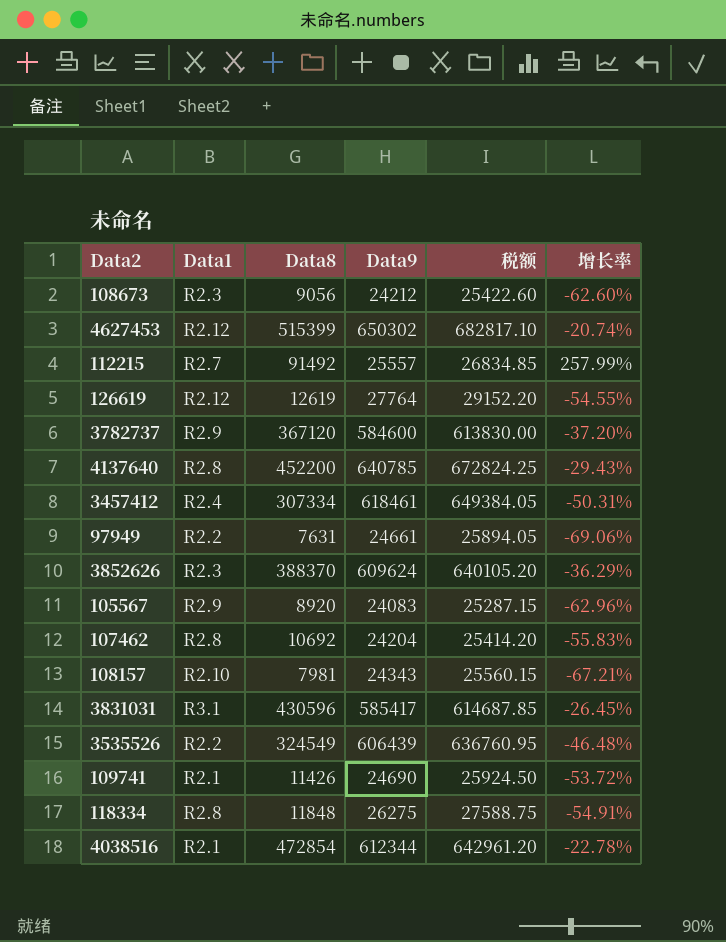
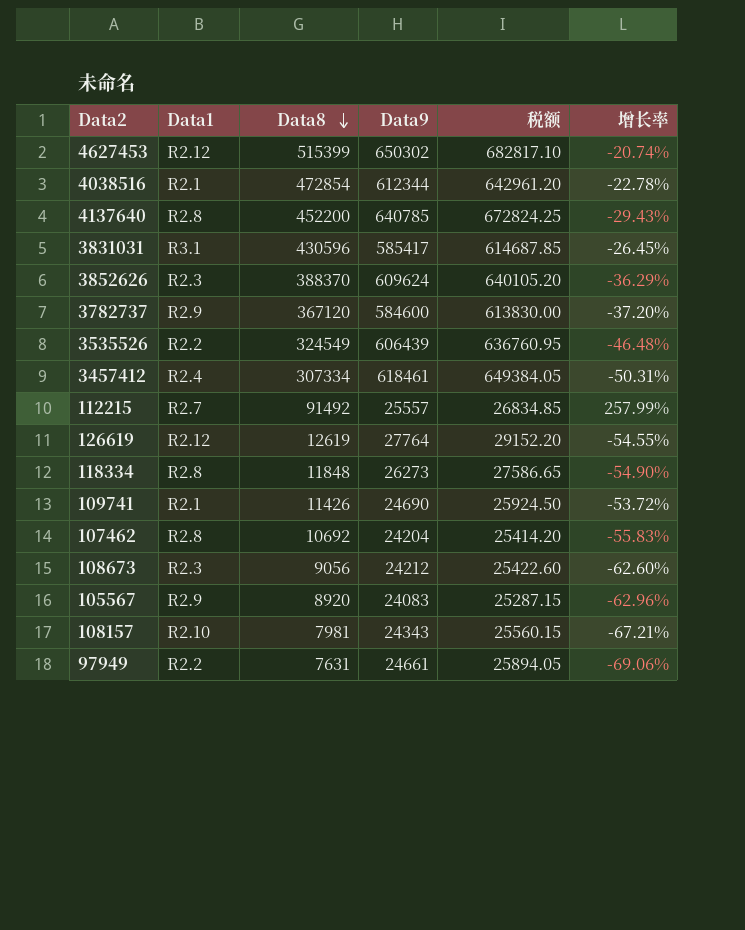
row order: none -> Data8 descending
118334 | Data9: 26275 -> 26273
118334 | 税额: 27588.75 -> 27586.65
118334 | 增长率: -54.91% -> -54.90%

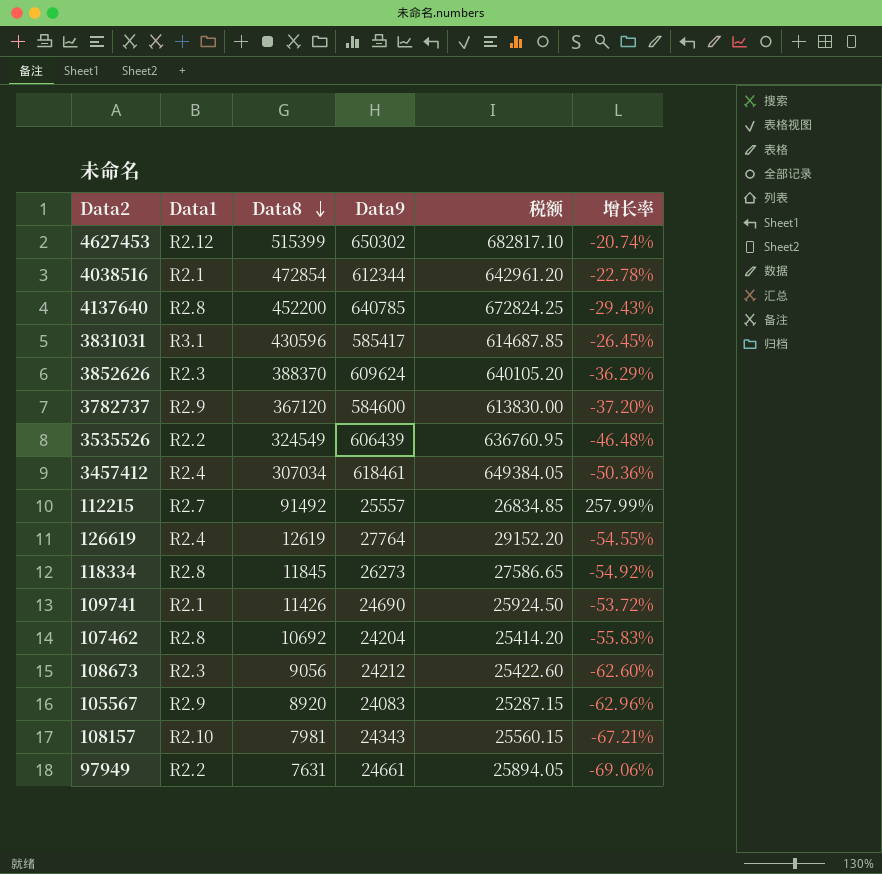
3457412 | Data8: 307334 -> 307034
3457412 | 增长率: -50.31% -> -50.36%
126619 | Data1: R2.12 -> R2.4
118334 | Data8: 11848 -> 11845
118334 | 增长率: -54.90% -> -54.92%

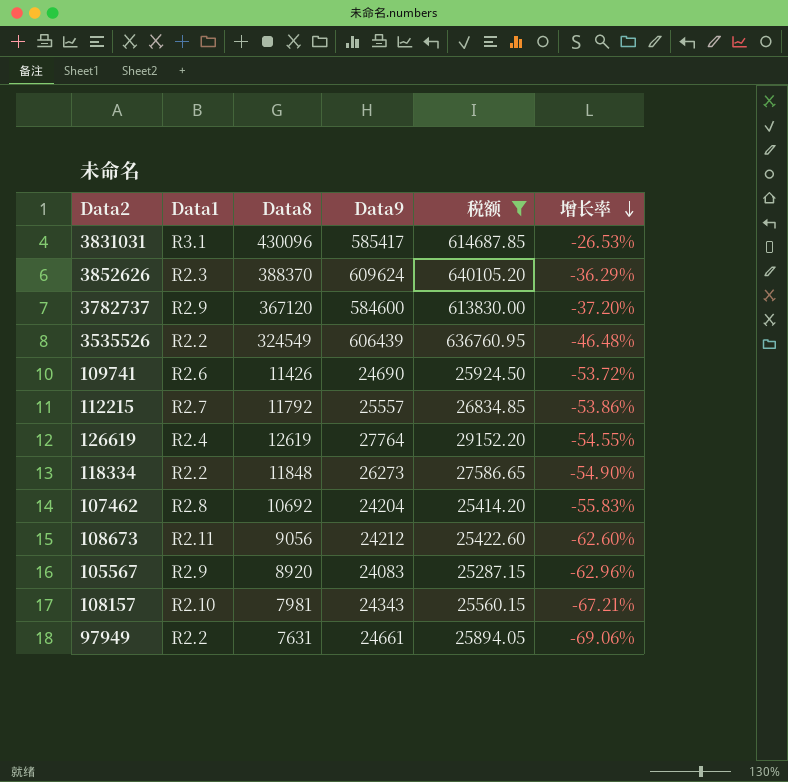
filter: none -> 税额 <= 640105.20
row order: Data8 descending -> 增长率 descending
3831031 | Data8: 430596 -> 430096
3831031 | 增长率: -26.45% -> -26.53%
109741 | Data1: R2.1 -> R2.6
112215 | Data8: 91492 -> 11792
112215 | 增长率: 257.99% -> -53.86%
118334 | Data1: R2.8 -> R2.2
118334 | Data8: 11845 -> 11848
118334 | 增长率: -54.92% -> -54.90%
108673 | Data1: R2.3 -> R2.11

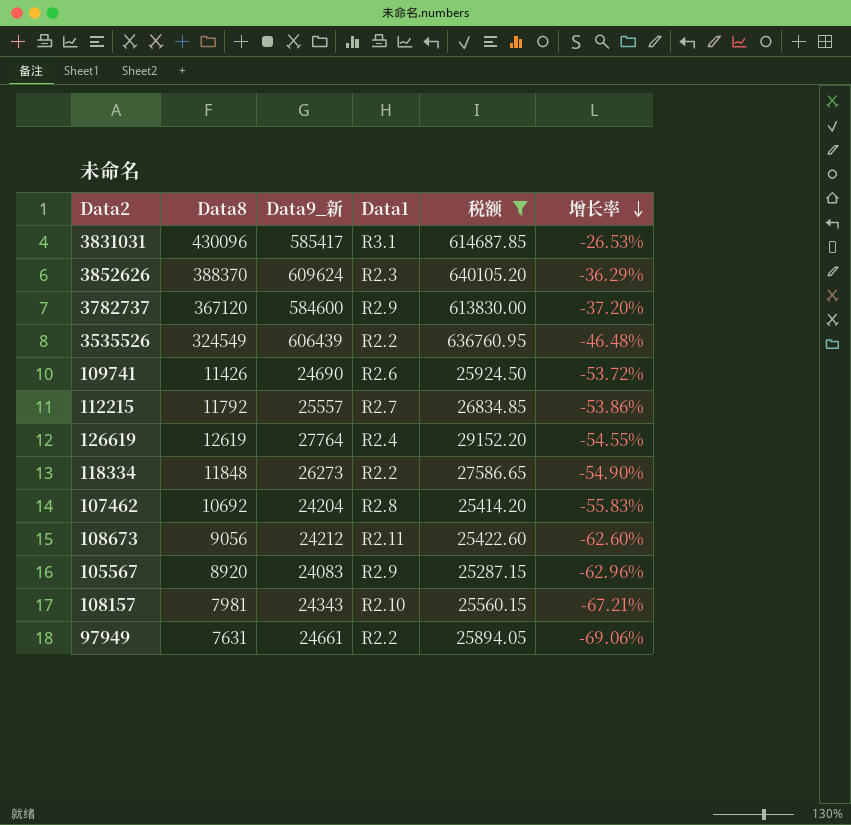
column name: Data9 -> Data9_新
column Data1 | position: 2 -> 4

